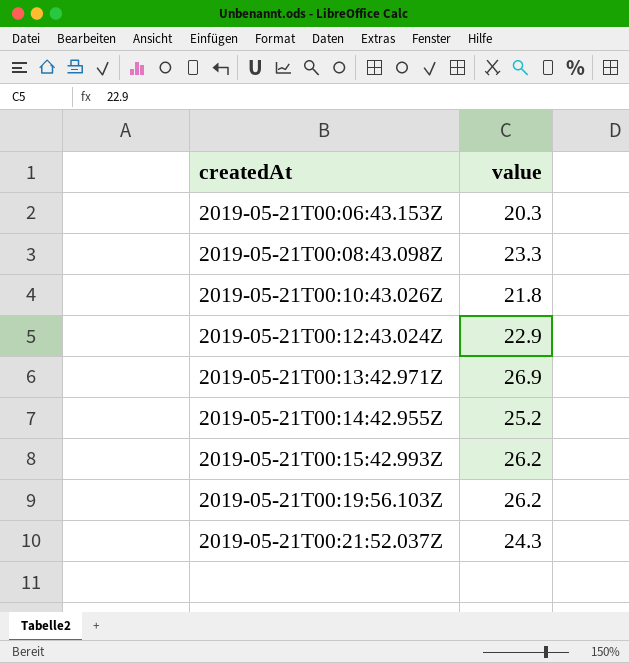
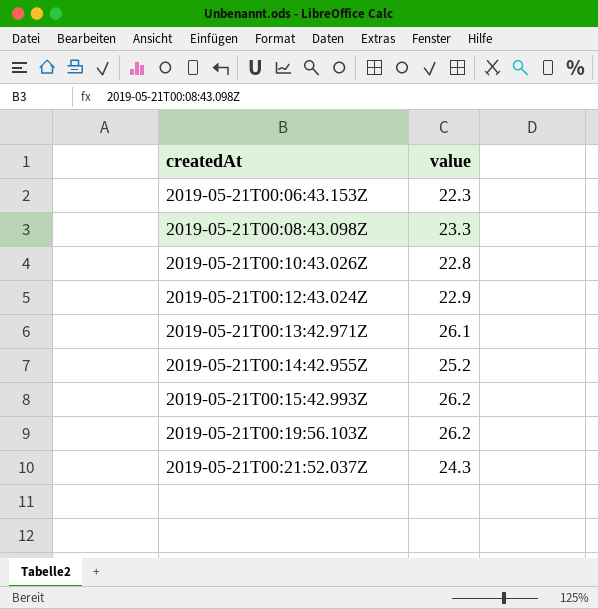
2019-05-21T00:06:43.153Z | value: 20.3 -> 22.3
2019-05-21T00:10:43.026Z | value: 21.8 -> 22.8
2019-05-21T00:13:42.971Z | value: 26.9 -> 26.1

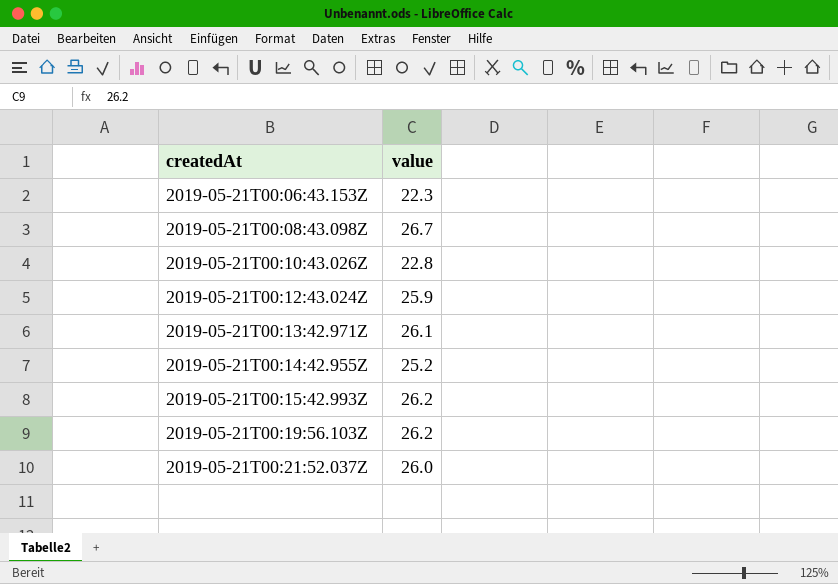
2019-05-21T00:08:43.098Z | value: 23.3 -> 26.7
2019-05-21T00:12:43.024Z | value: 22.9 -> 25.9
2019-05-21T00:21:52.037Z | value: 24.3 -> 26.0

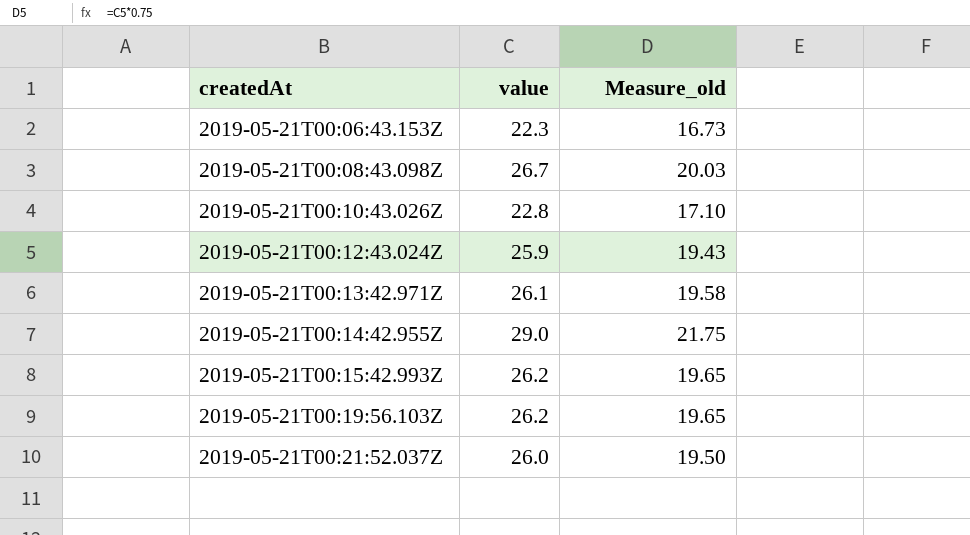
column Measure_old | formula: none -> [value] * 0.75
2019-05-21T00:14:42.955Z | value: 25.2 -> 29.0

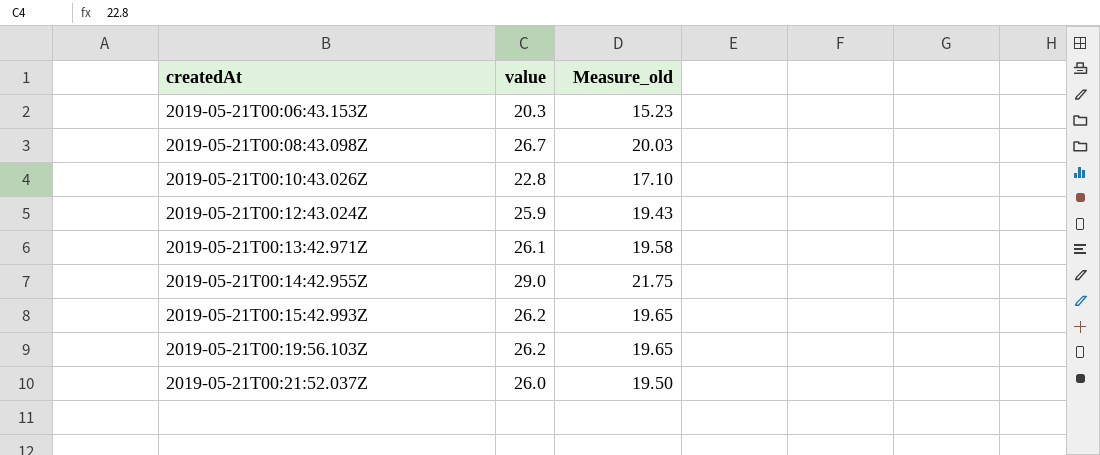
2019-05-21T00:06:43.153Z | value: 22.3 -> 20.3
2019-05-21T00:06:43.153Z | Measure_old: 16.73 -> 15.23

